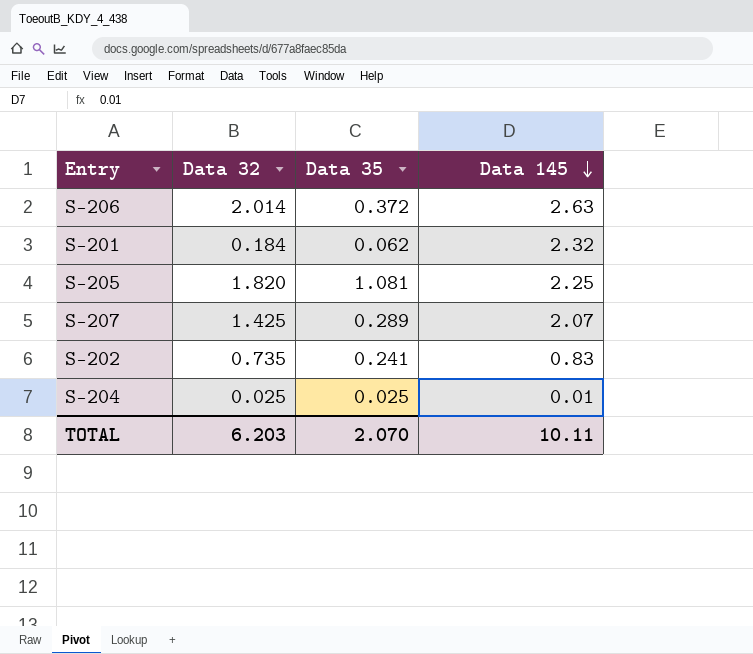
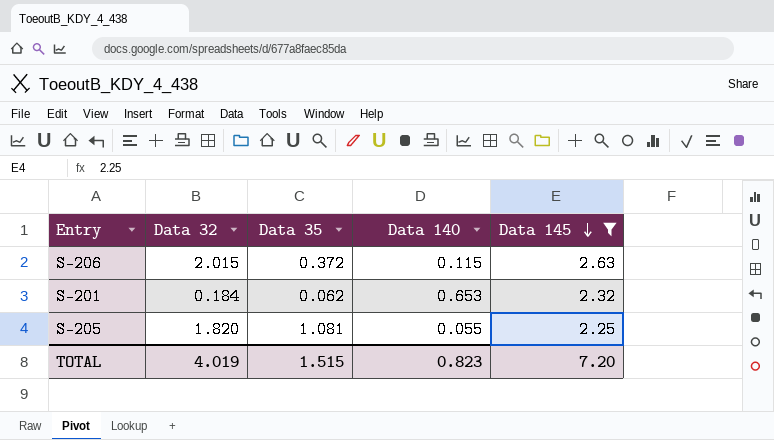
filter: none -> Data 145 >= 2.25
column Data 140 | position: none -> 4
S-206 | Data 32: 2.014 -> 2.015
TOTAL | Data 32: 6.203 -> 4.019
TOTAL | Data 35: 2.070 -> 1.515
TOTAL | Data 145: 10.11 -> 7.20

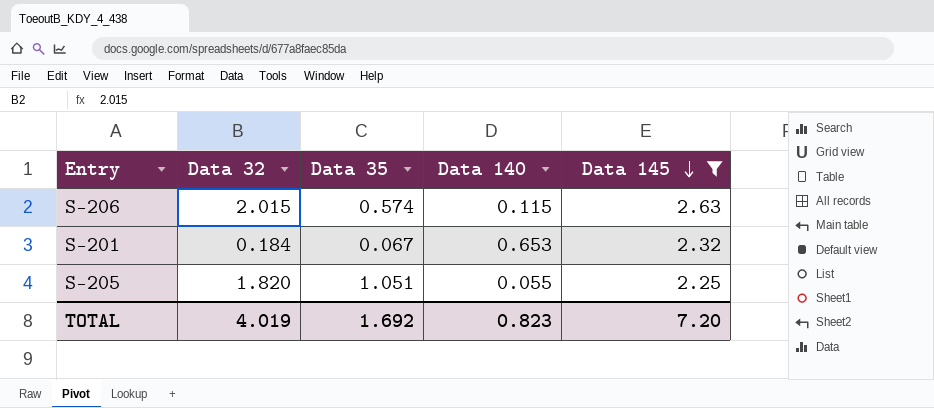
S-206 | Data 35: 0.372 -> 0.574
S-201 | Data 35: 0.062 -> 0.067
S-205 | Data 35: 1.081 -> 1.051
TOTAL | Data 35: 1.515 -> 1.692

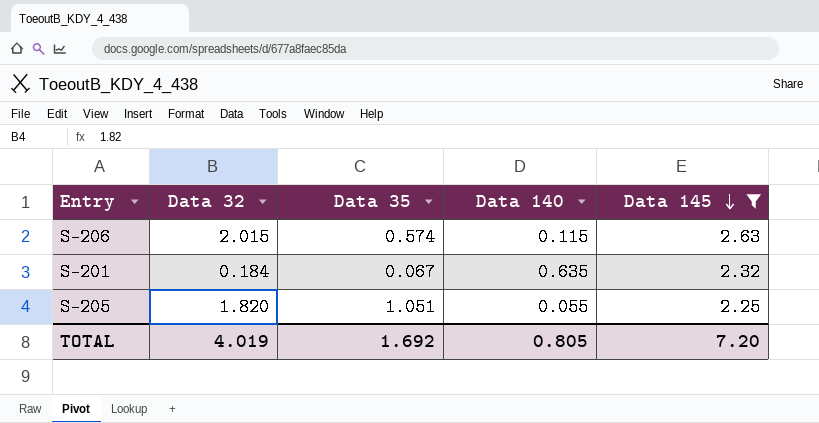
S-201 | Data 140: 0.653 -> 0.635
TOTAL | Data 140: 0.823 -> 0.805

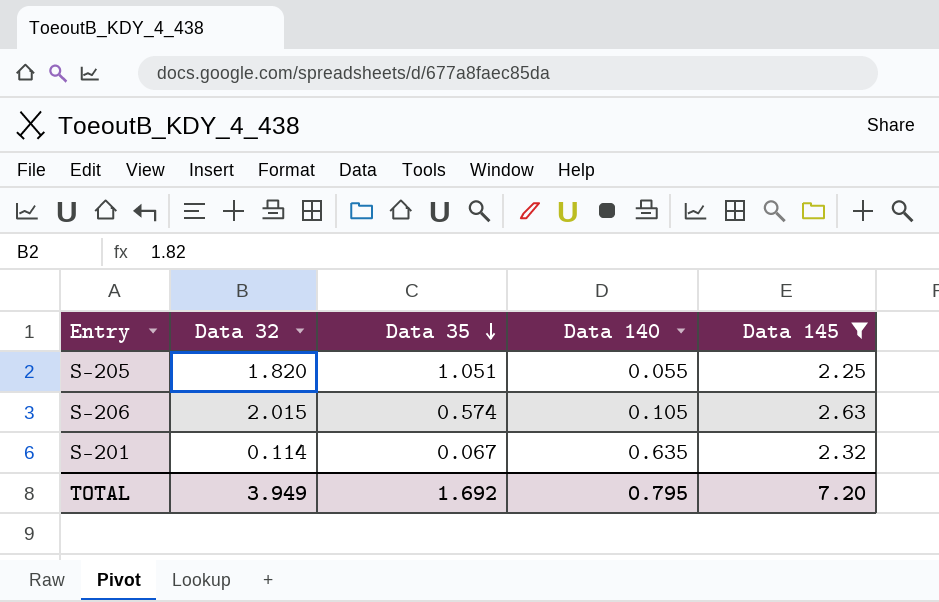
row order: Data 145 descending -> Data 35 descending
S-206 | Data 140: 0.115 -> 0.105
S-201 | Data 32: 0.184 -> 0.114
TOTAL | Data 32: 4.019 -> 3.949
TOTAL | Data 140: 0.805 -> 0.795

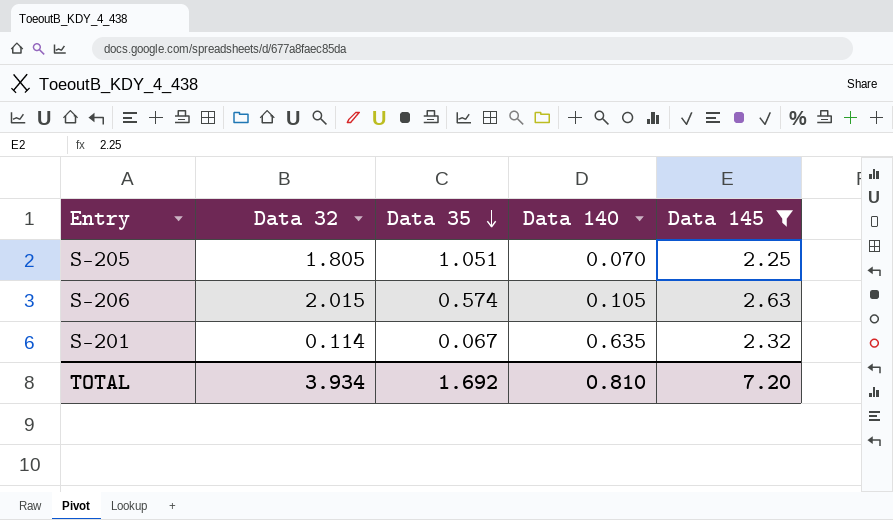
S-205 | Data 32: 1.820 -> 1.805
S-205 | Data 140: 0.055 -> 0.070
TOTAL | Data 32: 3.949 -> 3.934
TOTAL | Data 140: 0.795 -> 0.810

